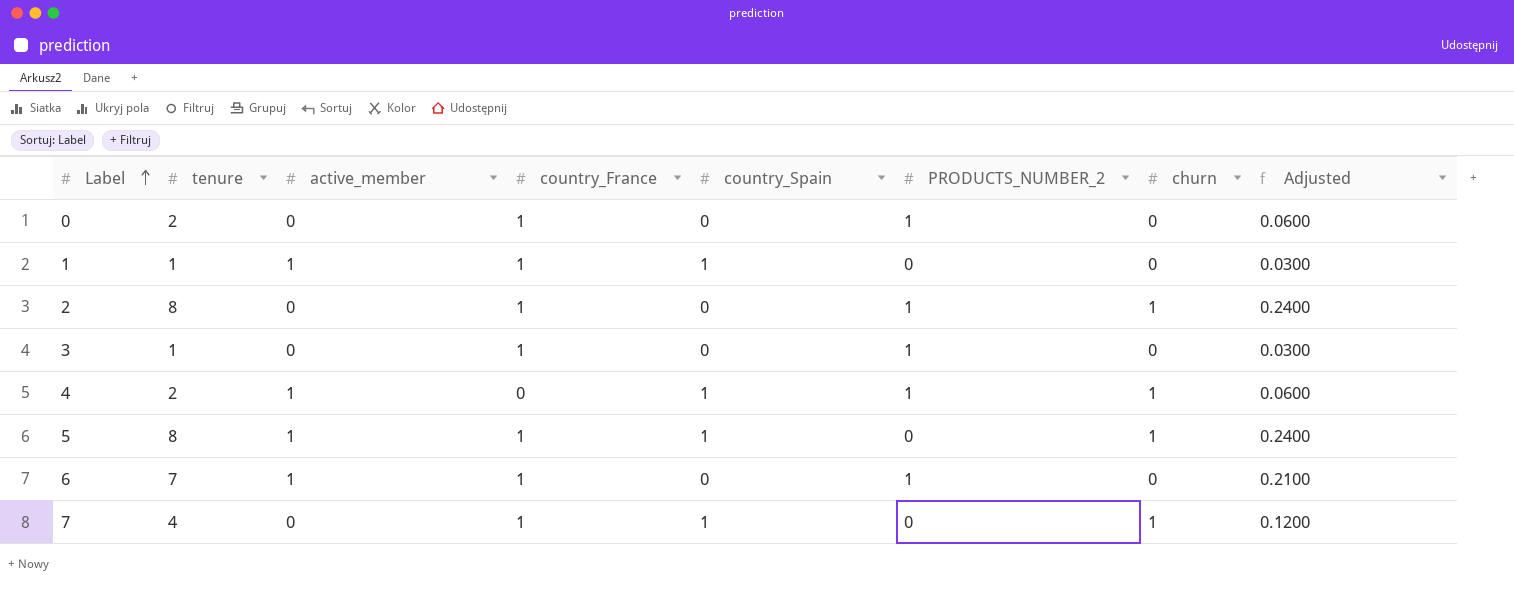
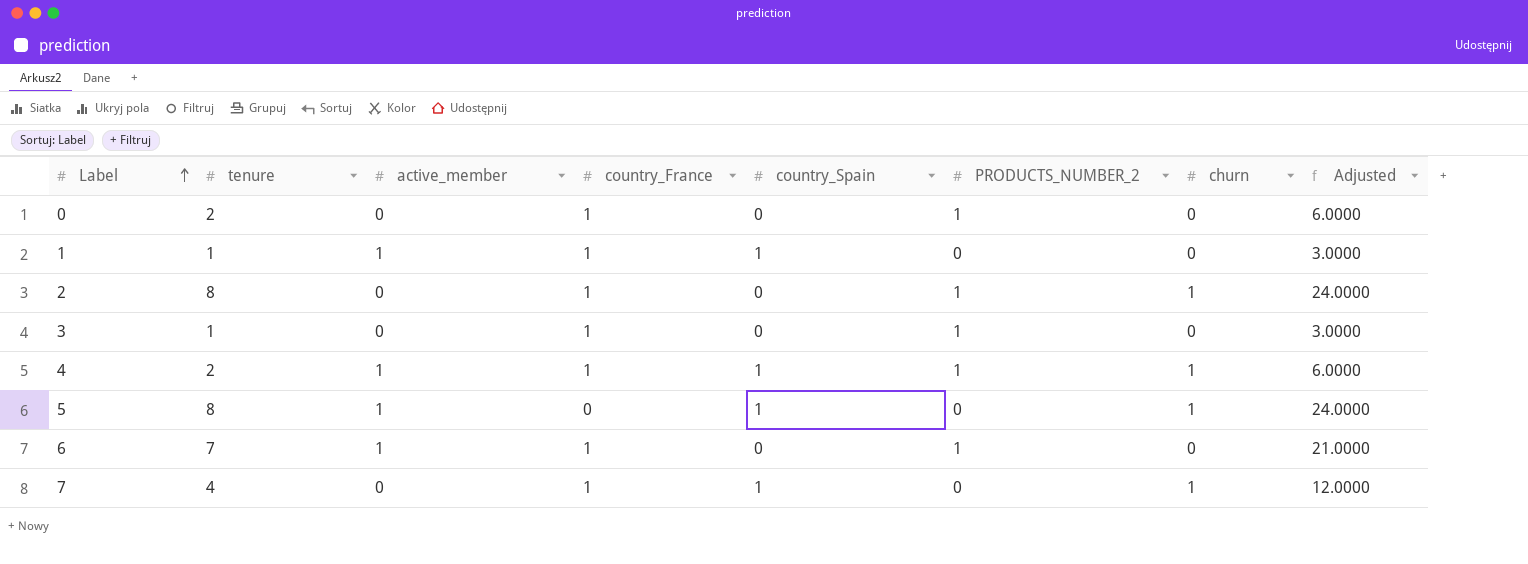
column Adjusted | formula: [tenure] * 0.03 -> [tenure] * 3
4 | country_France: 0 -> 1
5 | country_France: 1 -> 0

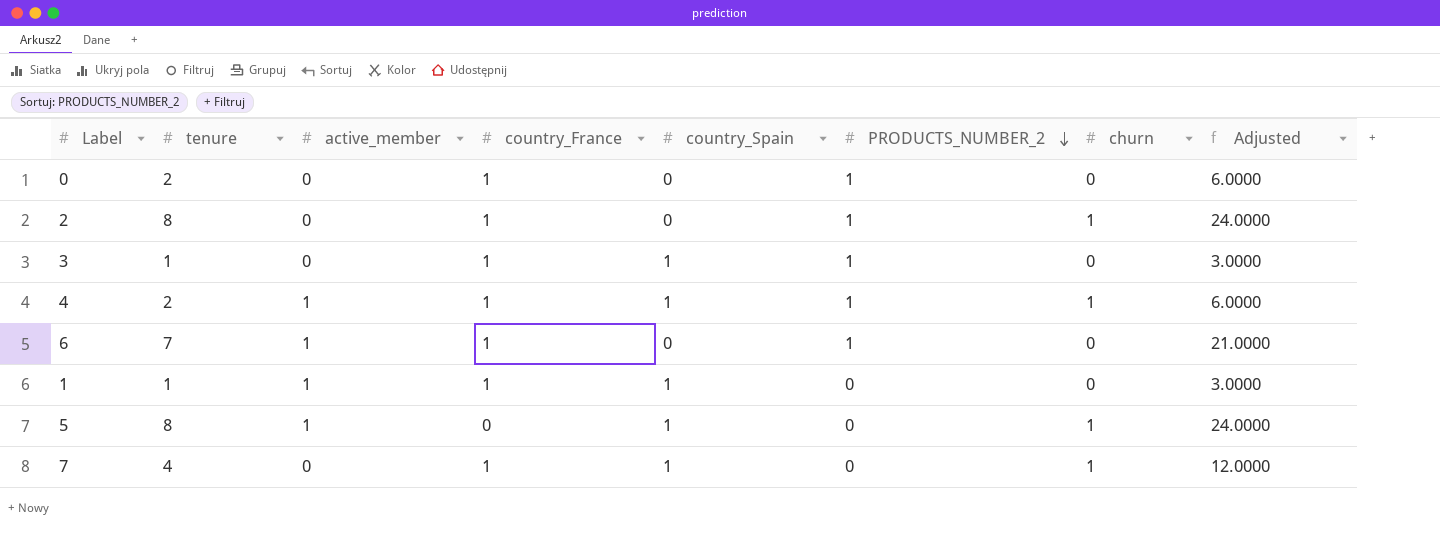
row order: Label ascending -> PRODUCTS_NUMBER_2 descending
3 | country_Spain: 0 -> 1

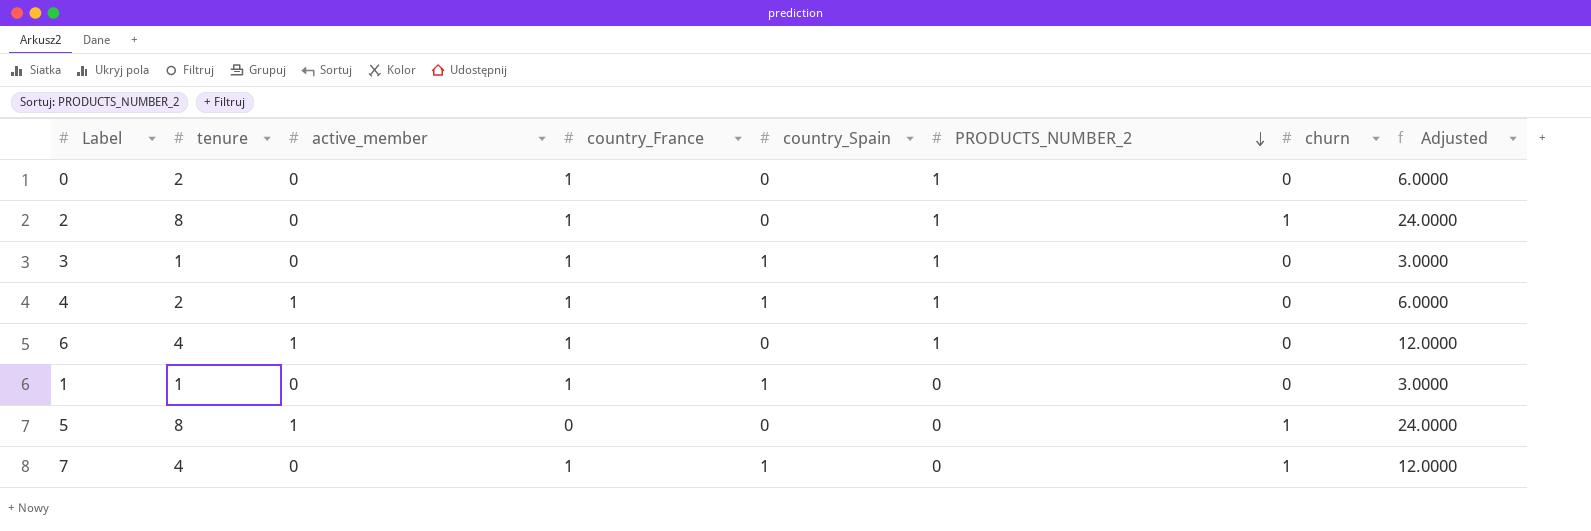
4 | churn: 1 -> 0
6 | tenure: 7 -> 4
6 | Adjusted: 21.0000 -> 12.0000
1 | active_member: 1 -> 0
5 | country_Spain: 1 -> 0

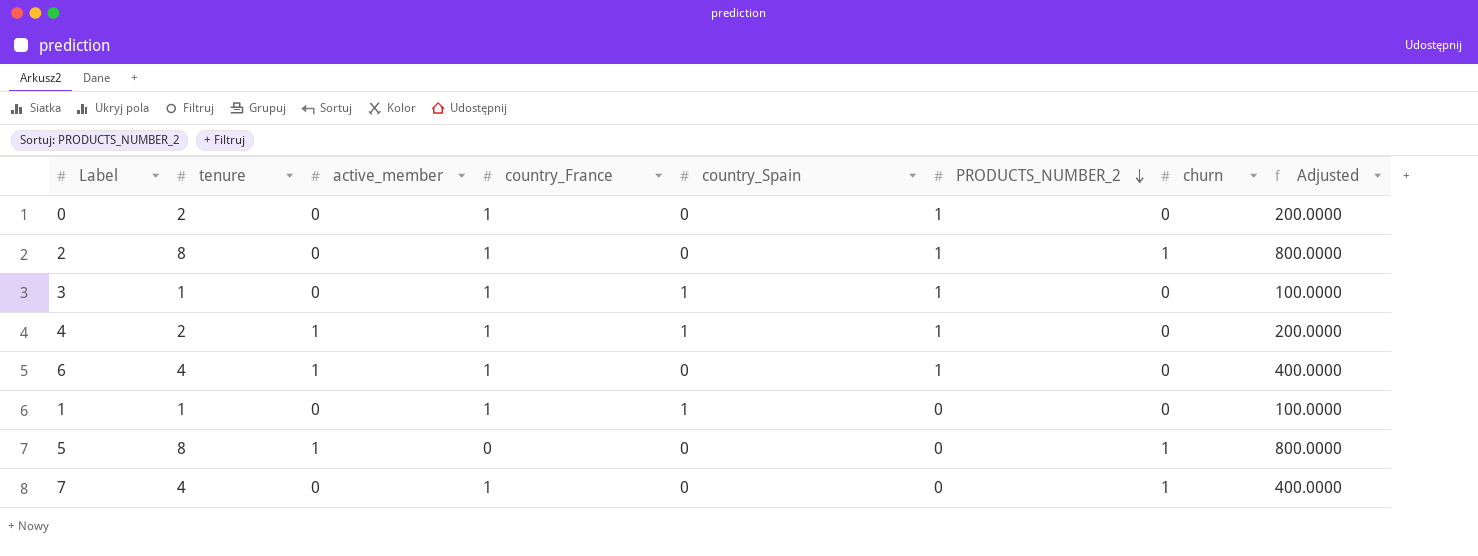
column Adjusted | formula: [tenure] * 3 -> [tenure] * 100
7 | country_Spain: 1 -> 0

